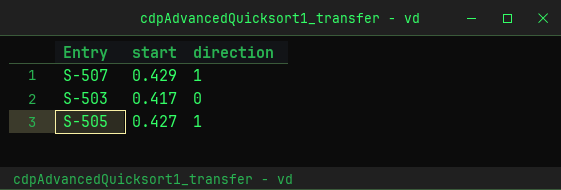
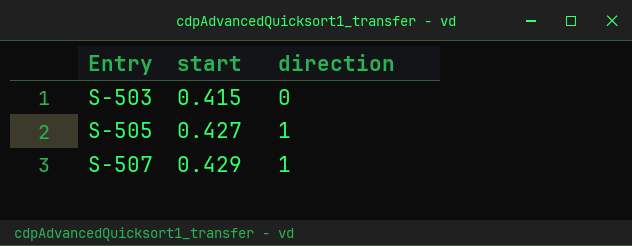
row order: none -> Entry ascending
S-503 | start: 0.417 -> 0.415

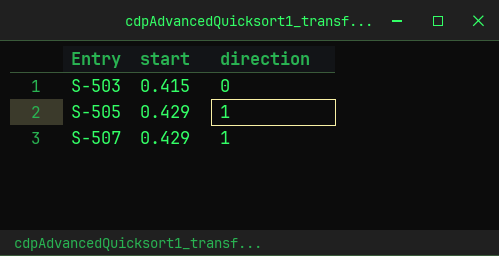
S-505 | start: 0.427 -> 0.429

